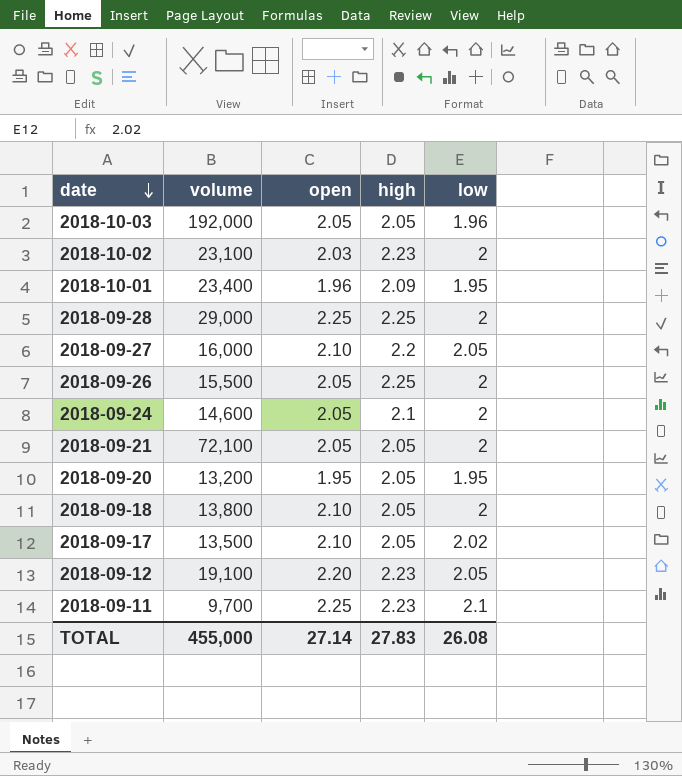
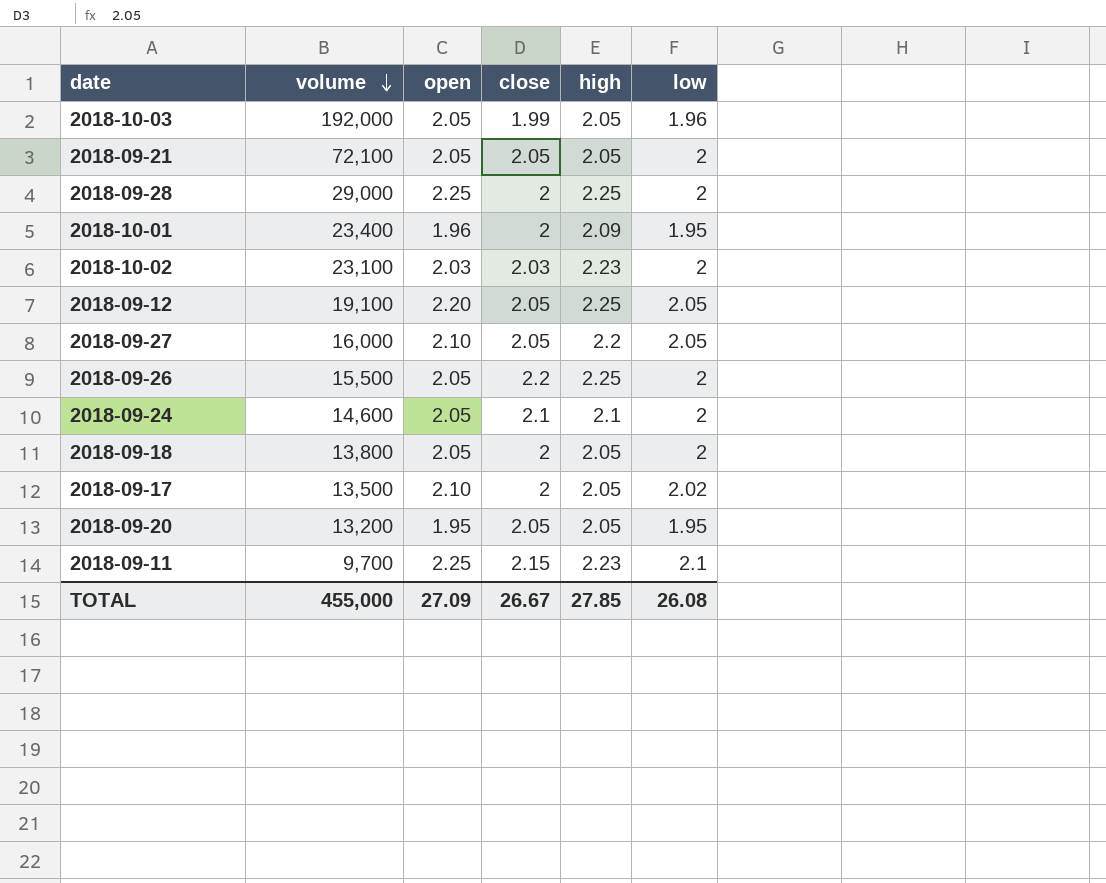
row order: date descending -> volume descending
column close | position: none -> 4
2018-09-12 | high: 2.23 -> 2.25
2018-09-18 | open: 2.10 -> 2.05
TOTAL | open: 27.14 -> 27.09
TOTAL | high: 27.83 -> 27.85

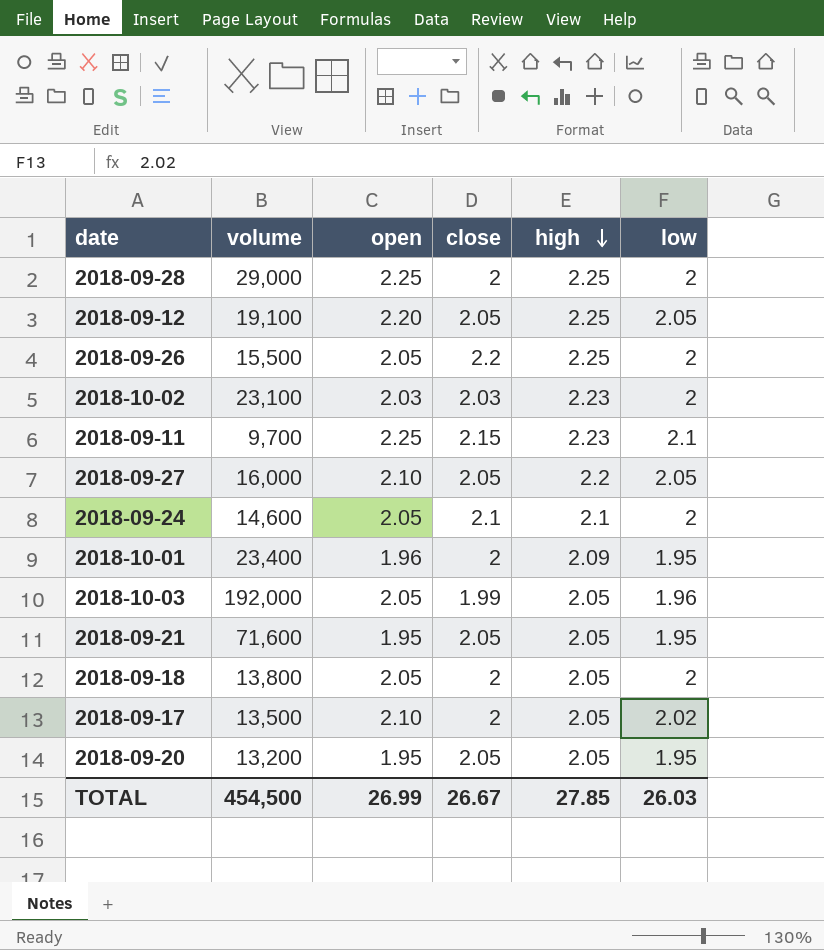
row order: volume descending -> high descending
2018-09-21 | volume: 72,100 -> 71,600
2018-09-21 | open: 2.05 -> 1.95
2018-09-21 | low: 2 -> 1.95
TOTAL | volume: 455,000 -> 454,500
TOTAL | open: 27.09 -> 26.99
TOTAL | low: 26.08 -> 26.03

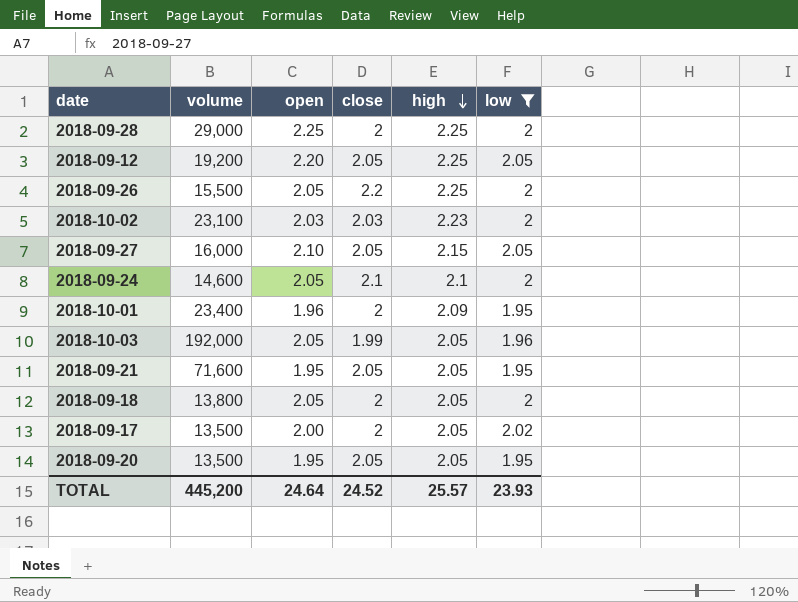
filter: none -> low != 2.1
2018-09-12 | volume: 19,100 -> 19,200
2018-09-27 | high: 2.2 -> 2.15
2018-09-17 | open: 2.10 -> 2.00
2018-09-20 | volume: 13,200 -> 13,500
TOTAL | volume: 454,500 -> 445,200
TOTAL | open: 26.99 -> 24.64
TOTAL | close: 26.67 -> 24.52
TOTAL | high: 27.85 -> 25.57
TOTAL | low: 26.03 -> 23.93

